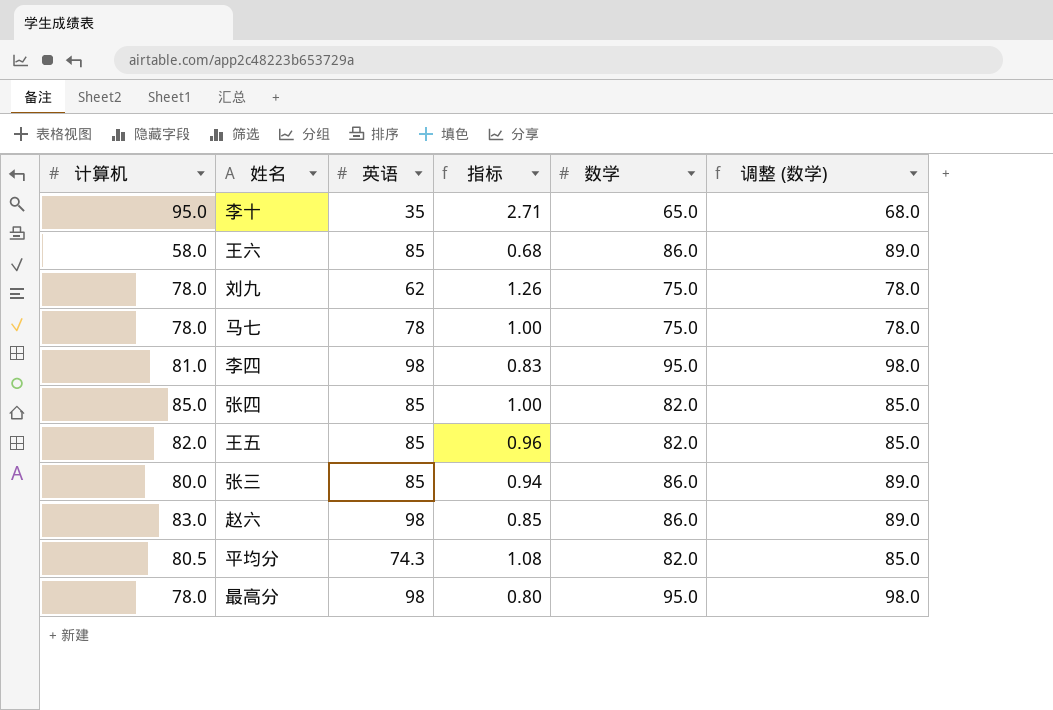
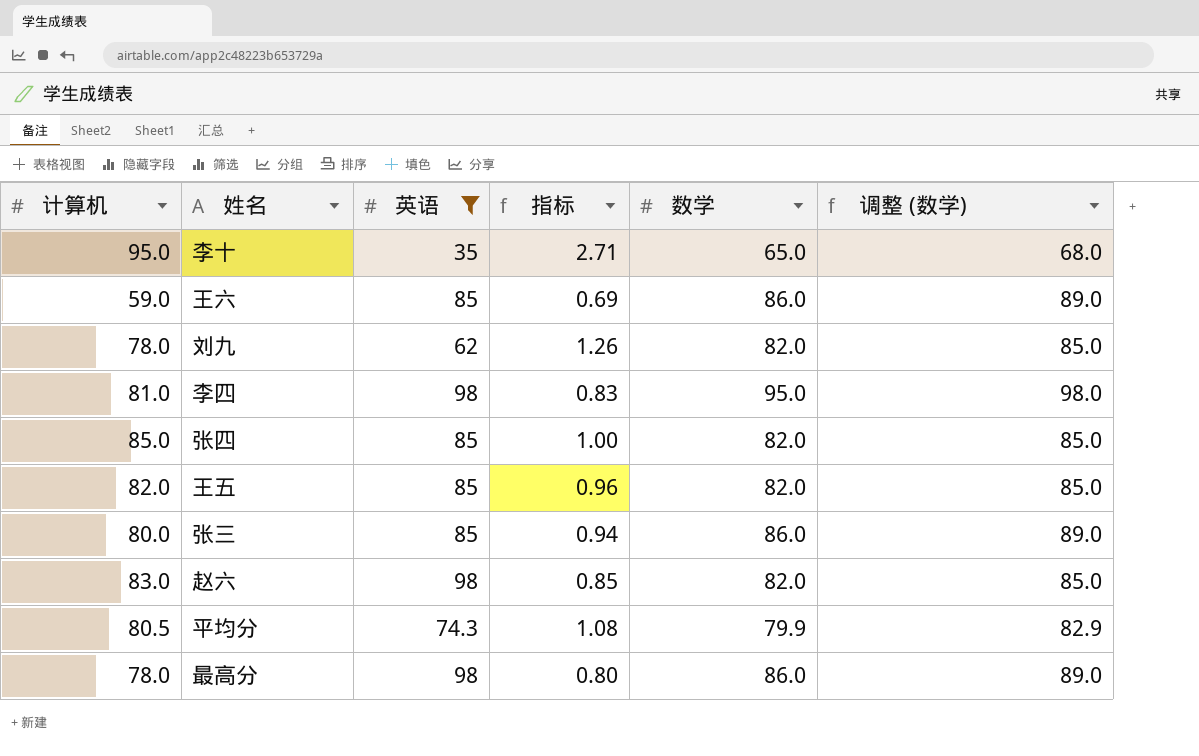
filter: none -> 英语 != 78
王六 | 计算机: 58.0 -> 59.0
王六 | 指标: 0.68 -> 0.69
刘九 | 数学: 75.0 -> 82.0
刘九 | 调整 (数学): 78.0 -> 85.0
赵六 | 数学: 86.0 -> 82.0
赵六 | 调整 (数学): 89.0 -> 85.0
平均分 | 数学: 82.0 -> 79.9
平均分 | 调整 (数学): 85.0 -> 82.9
最高分 | 数学: 95.0 -> 86.0
最高分 | 调整 (数学): 98.0 -> 89.0

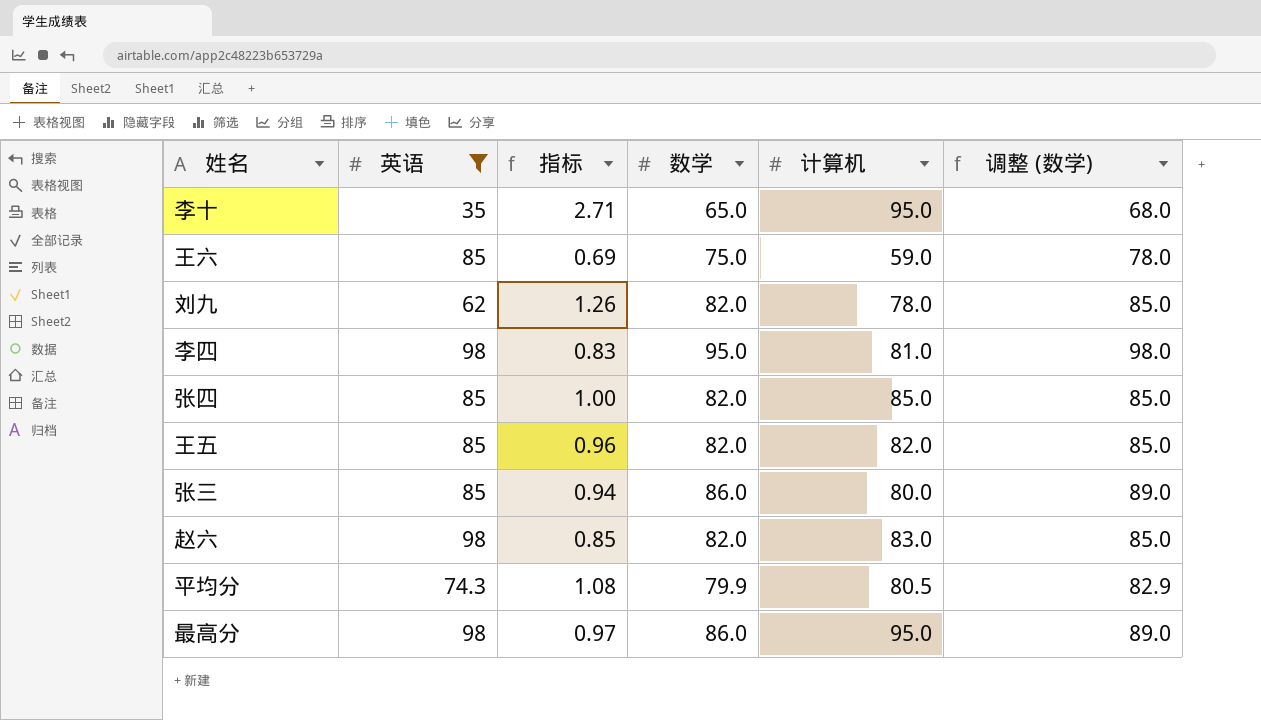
column 计算机 | position: 1 -> 5
王六 | 数学: 86.0 -> 75.0
王六 | 调整 (数学): 89.0 -> 78.0
最高分 | 指标: 0.80 -> 0.97
最高分 | 计算机: 78.0 -> 95.0

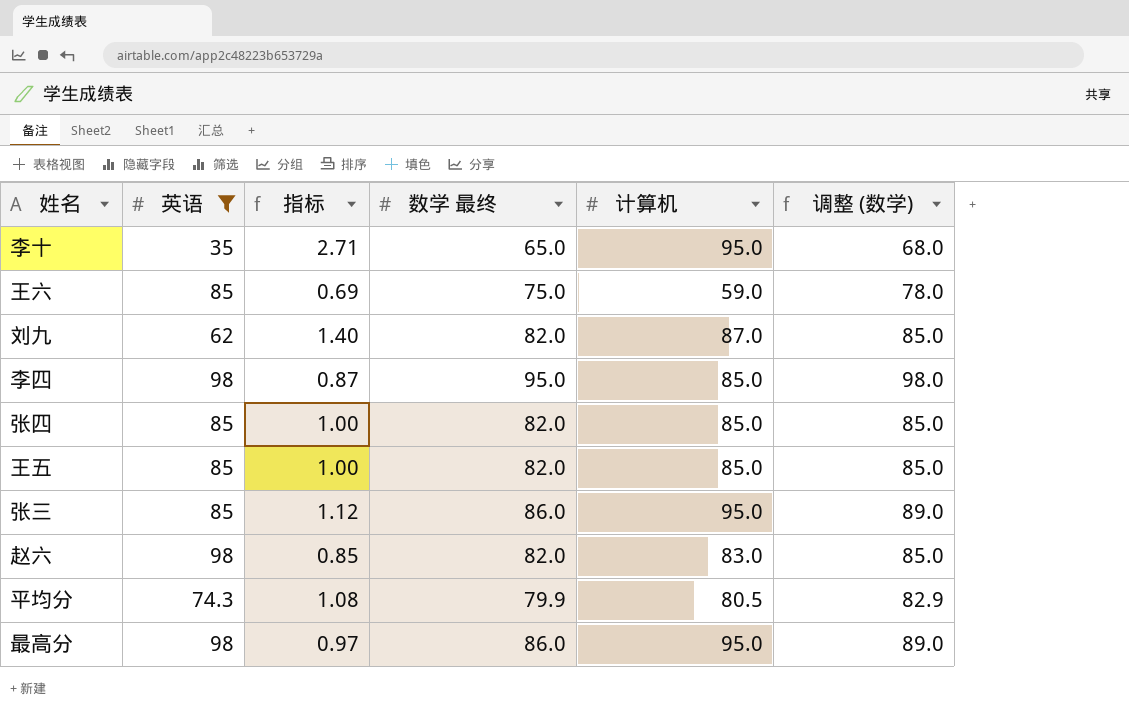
column name: 数学 -> 数学 最终
刘九 | 指标: 1.26 -> 1.40
刘九 | 计算机: 78.0 -> 87.0
李四 | 指标: 0.83 -> 0.87
李四 | 计算机: 81.0 -> 85.0
王五 | 指标: 0.96 -> 1.00
王五 | 计算机: 82.0 -> 85.0
张三 | 指标: 0.94 -> 1.12
张三 | 计算机: 80.0 -> 95.0

